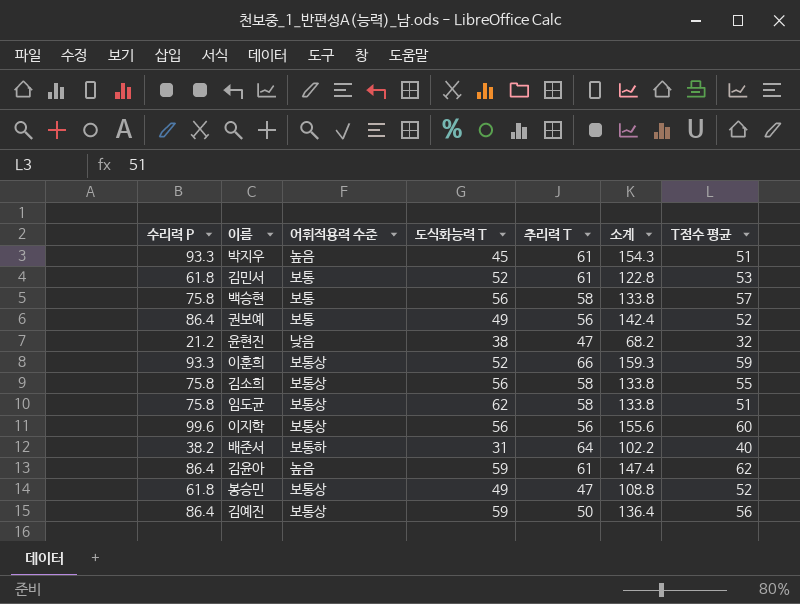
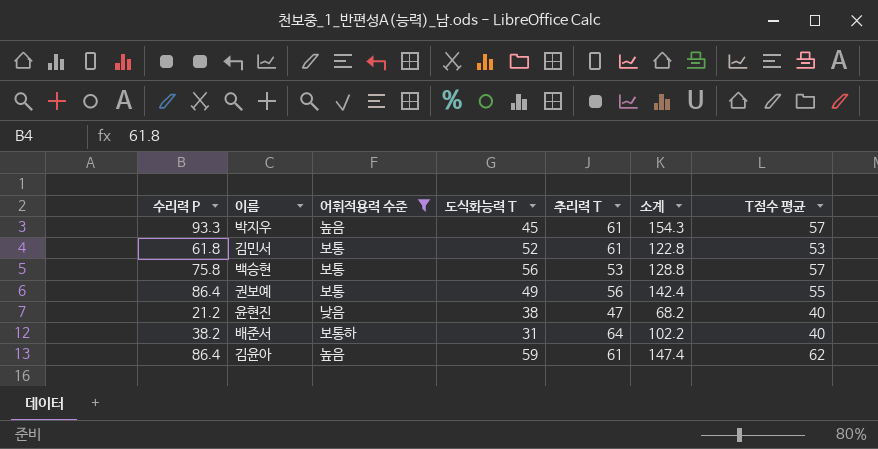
filter: none -> 어휘적용력 수준 != 보통상
박지우 | T점수 평균: 51 -> 57
백승현 | 추리력 T: 58 -> 53
백승현 | 소계: 133.8 -> 128.8
권보예 | T점수 평균: 52 -> 55
윤현진 | T점수 평균: 32 -> 40

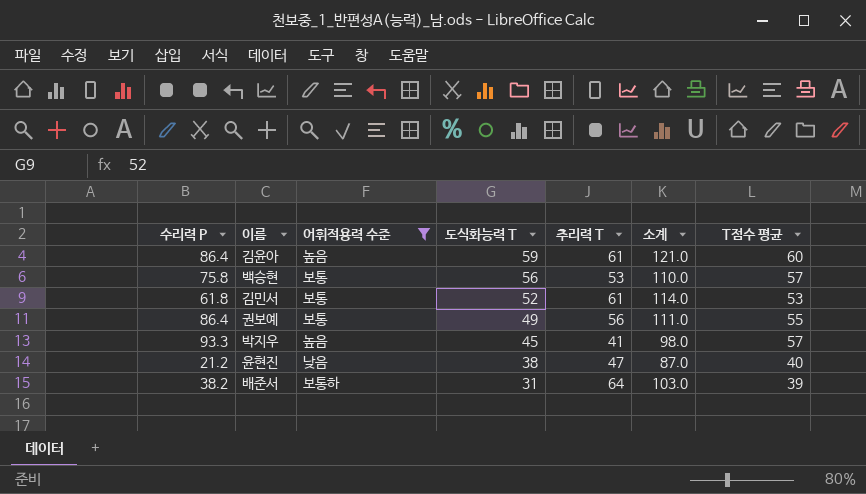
row order: none -> 도식화능력 T descending
column 소계 | formula: [수리력 P] + [추리력 T] -> [추리력 T] + [T점수 평균]
김윤아 | T점수 평균: 62 -> 60
박지우 | 추리력 T: 61 -> 41
배준서 | T점수 평균: 40 -> 39

